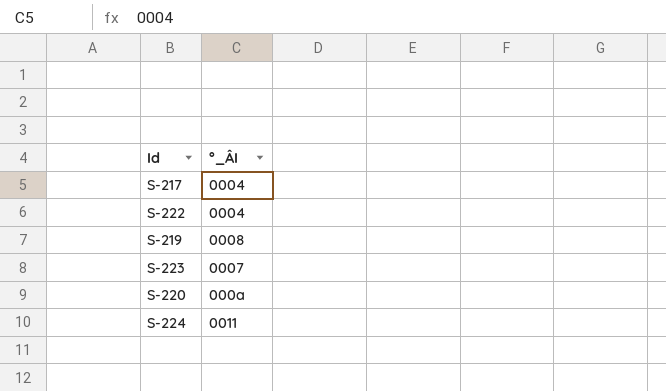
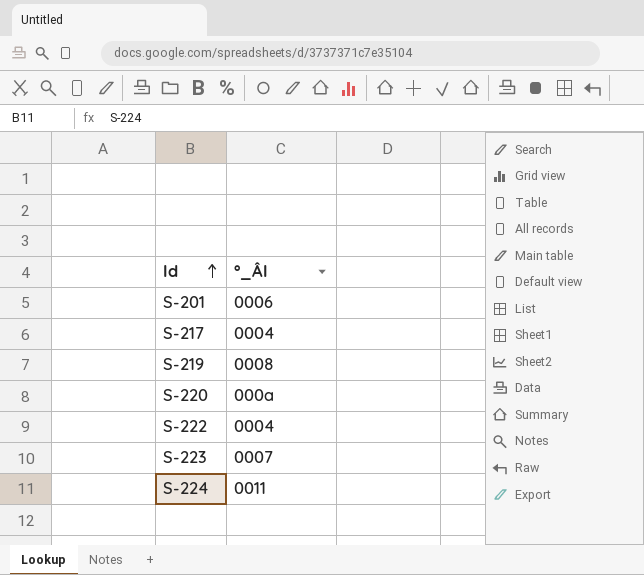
row order: none -> Id ascending
row S-201: none -> 0006

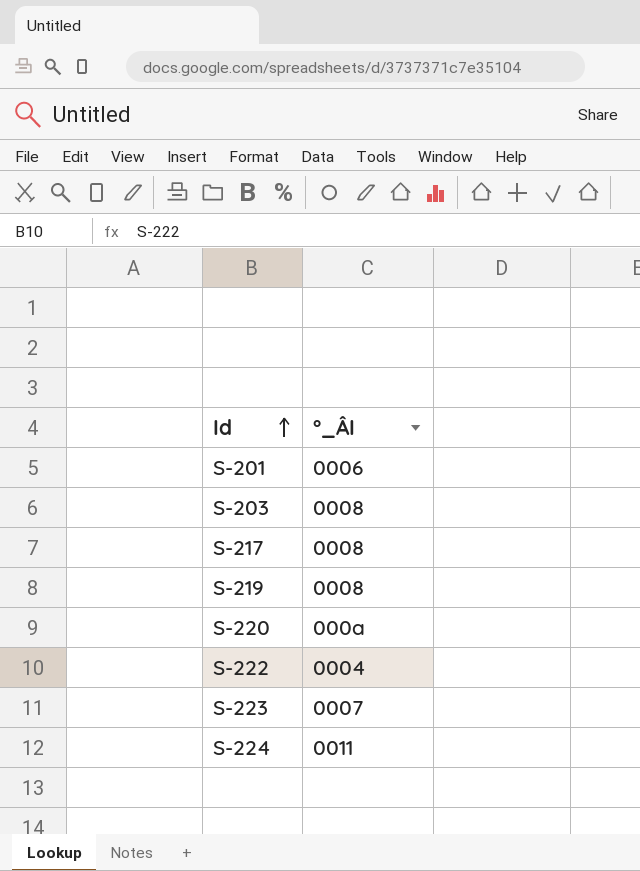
row S-203: none -> 0008
S-217 | °_ÂI: 0004 -> 0008

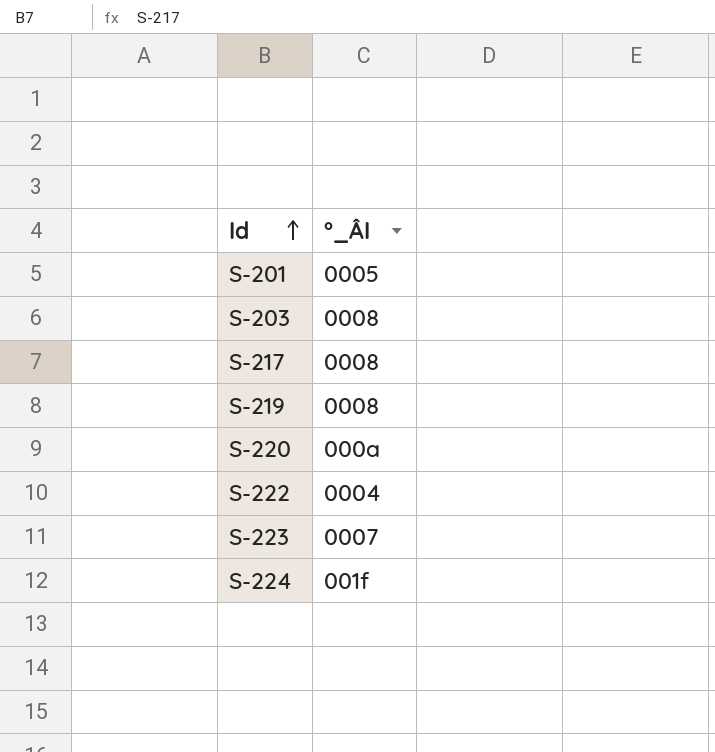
S-201 | °_ÂI: 0006 -> 0005
S-224 | °_ÂI: 0011 -> 001f

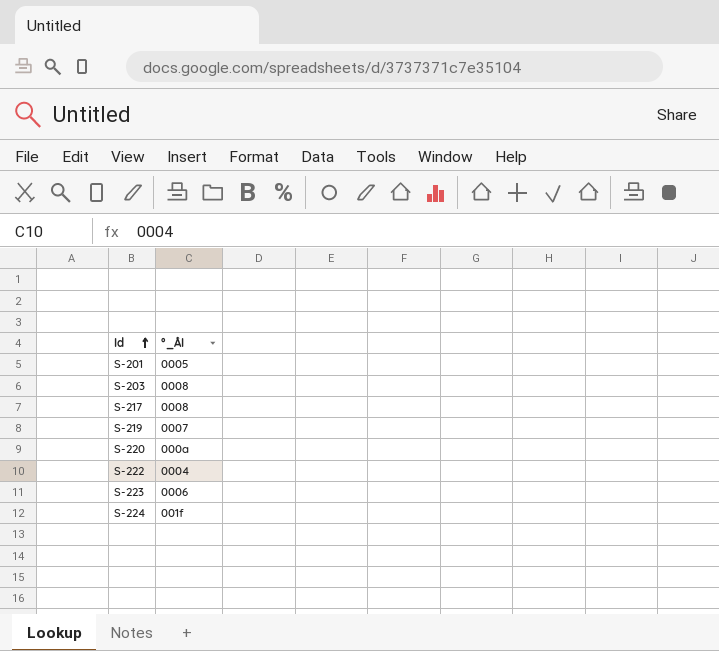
S-219 | °_ÂI: 0008 -> 0007
S-223 | °_ÂI: 0007 -> 0006

